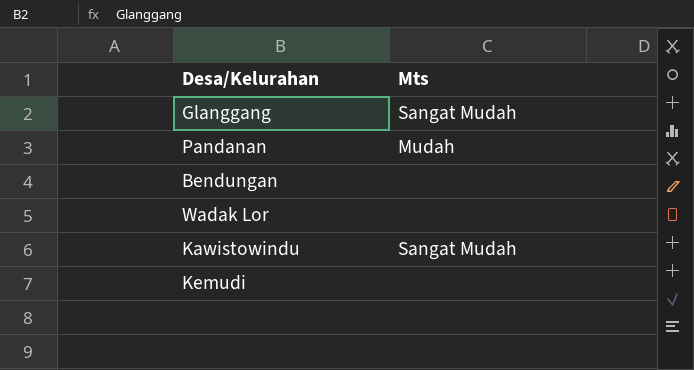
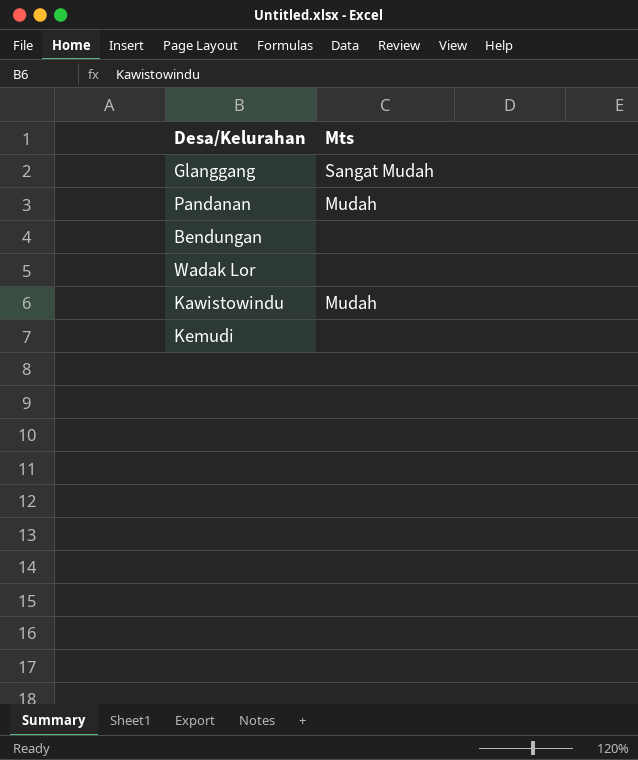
Kawistowindu | Mts: Sangat Mudah -> Mudah

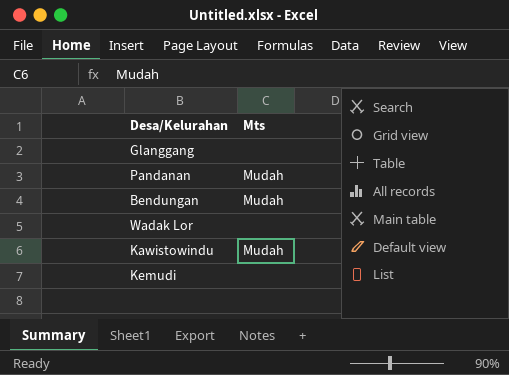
Glanggang | Mts: Sangat Mudah -> none
Bendungan | Mts: none -> Mudah

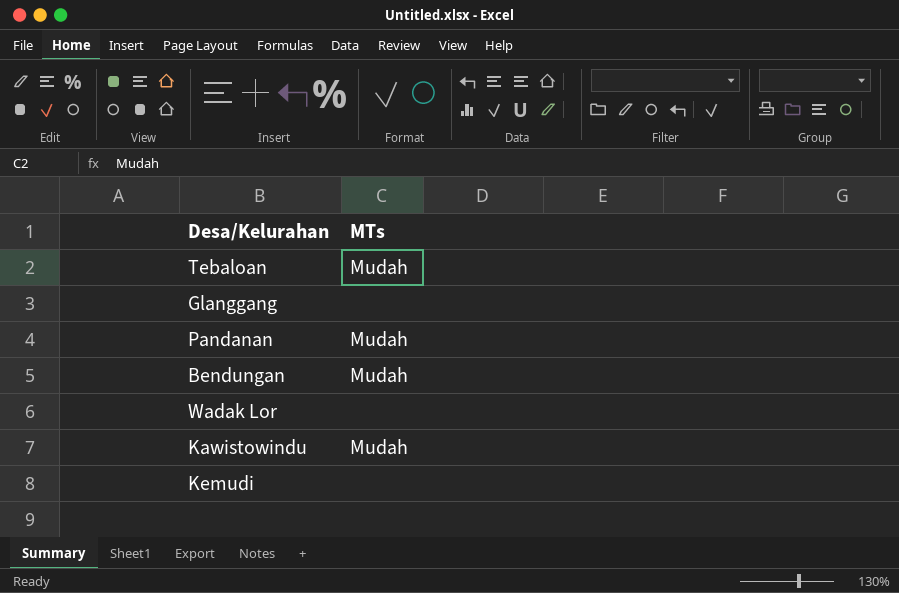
column name: Mts -> MTs
row Tebaloan: none -> Mudah

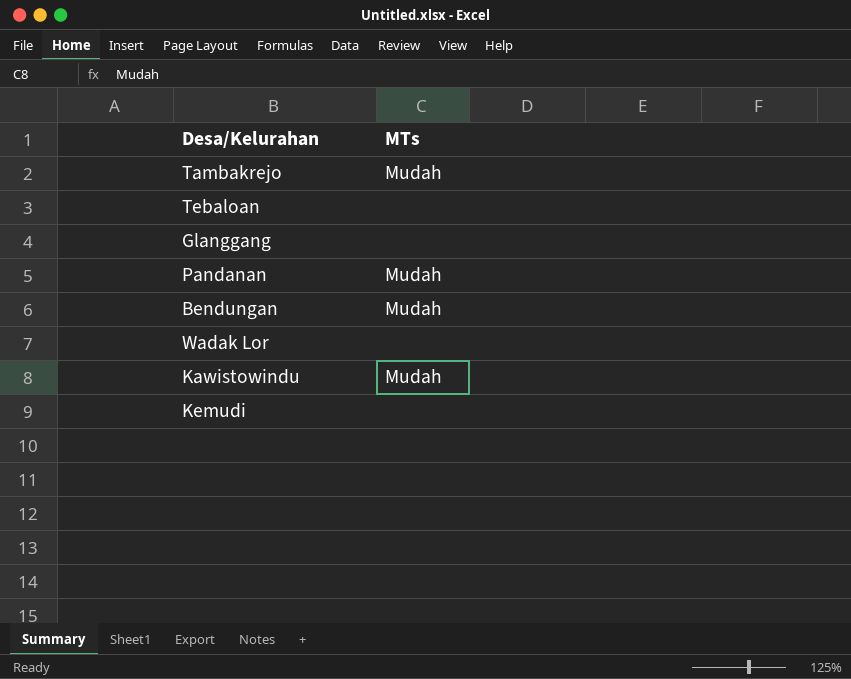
row Tambakrejo: none -> Mudah
Tebaloan | MTs: Mudah -> none

